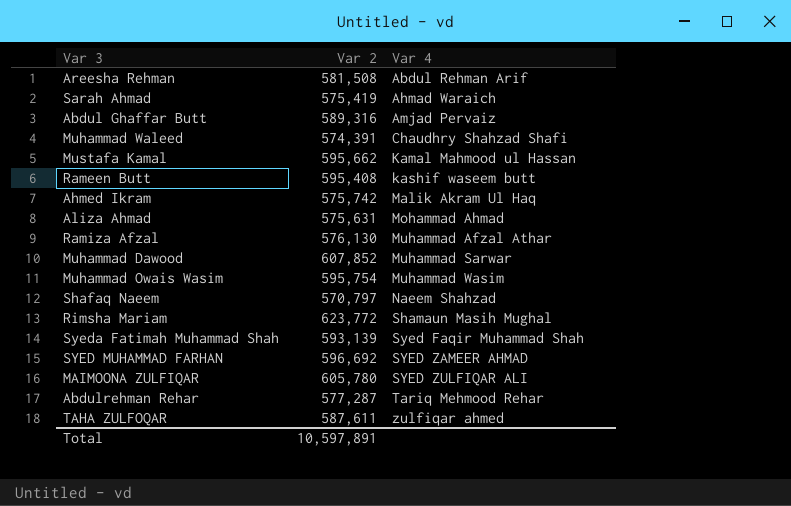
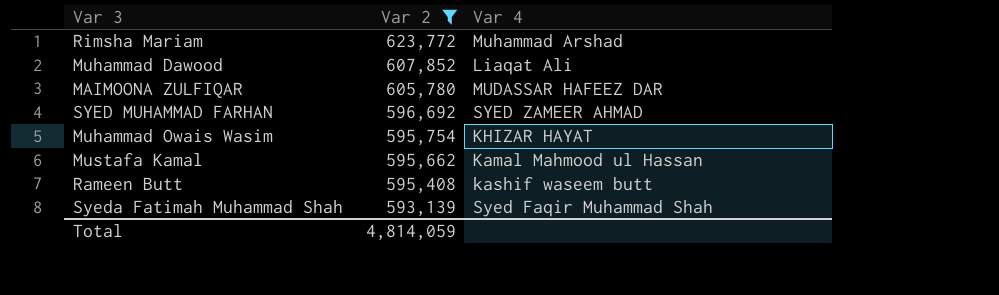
filter: none -> Var 2 >= 593,139
row order: Var 4 ascending -> Var 2 descending
Rimsha Mariam | Var 4: Shamaun Masih Mughal -> Muhammad Arshad
Muhammad Dawood | Var 4: Muhammad Sarwar -> Liaqat Ali
MAIMOONA ZULFIQAR | Var 4: SYED ZULFIQAR ALI -> MUDASSAR HAFEEZ DAR
Muhammad Owais Wasim | Var 4: Muhammad Wasim -> KHIZAR HAYAT
Total | Var 2: 10,597,891 -> 4,814,059

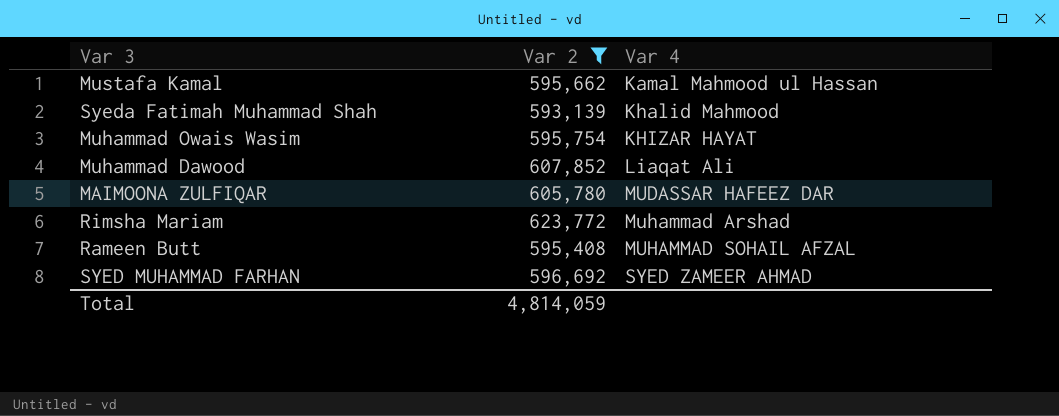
row order: Var 2 descending -> Var 4 ascending
Syeda Fatimah Muhammad Shah | Var 4: Syed Faqir Muhammad Shah -> Khalid Mahmood
Rameen Butt | Var 4: kashif waseem butt -> MUHAMMAD SOHAIL AFZAL

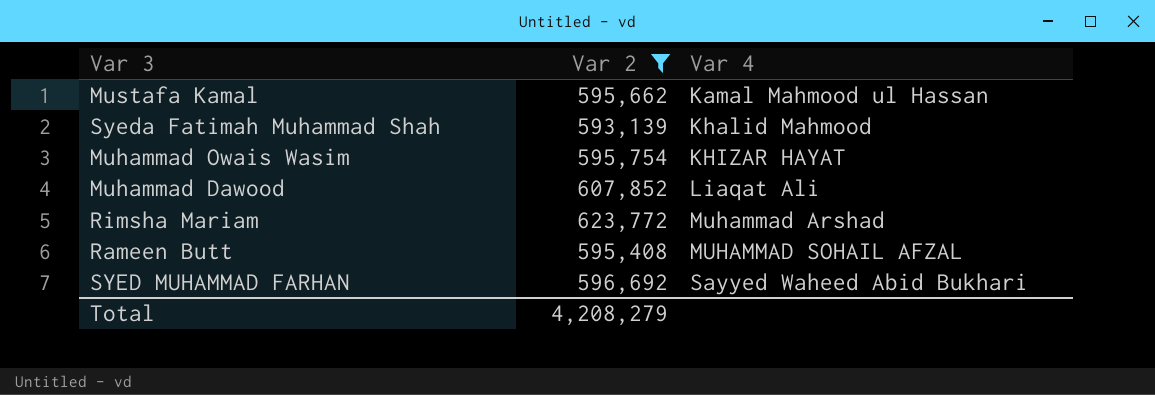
row MAIMOONA ZULFIQAR: 605,780 | MUDASSAR HAFEEZ DAR -> none
SYED MUHAMMAD FARHAN | Var 4: SYED ZAMEER AHMAD -> Sayyed Waheed Abid Bukhari
Total | Var 2: 4,814,059 -> 4,208,279

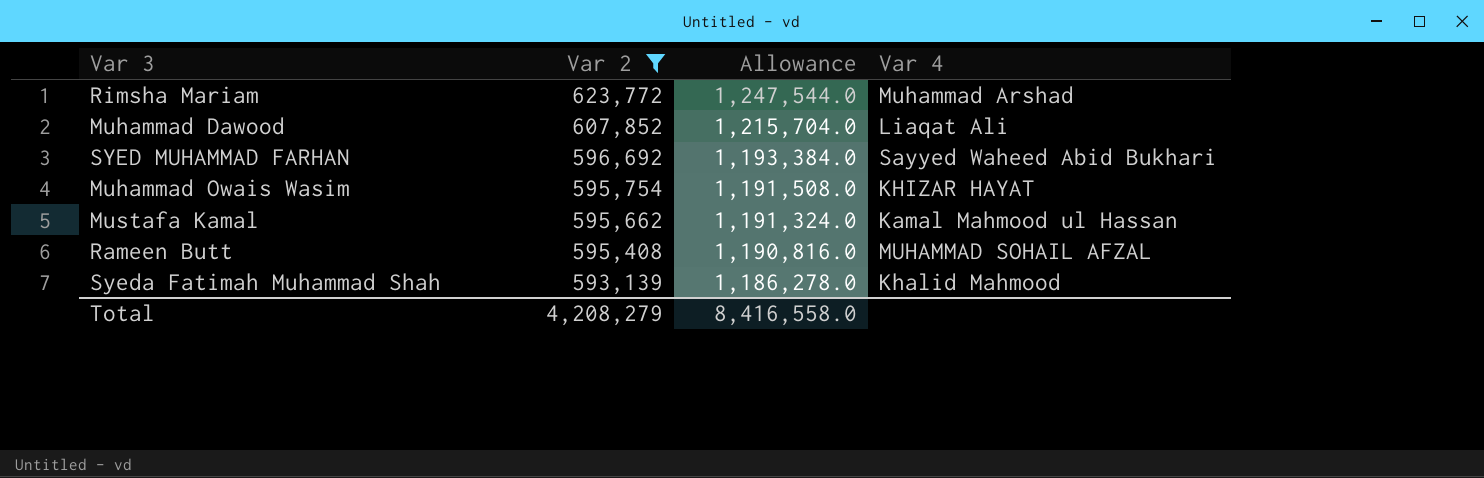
row order: Var 4 ascending -> Var 2 descending
column Allowance | formula: none -> [Var 2] * 2

